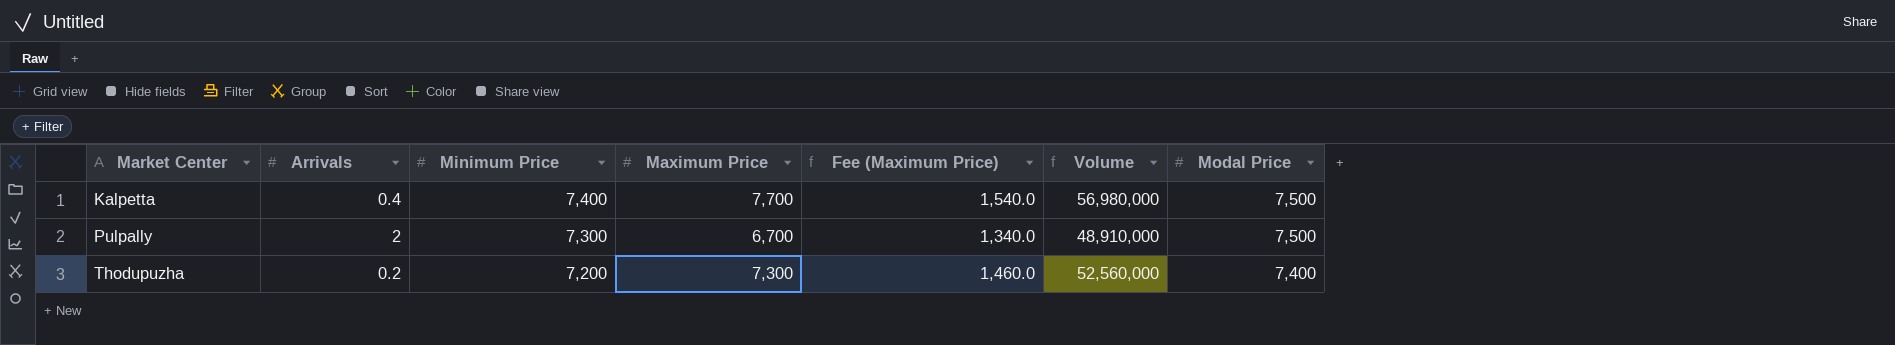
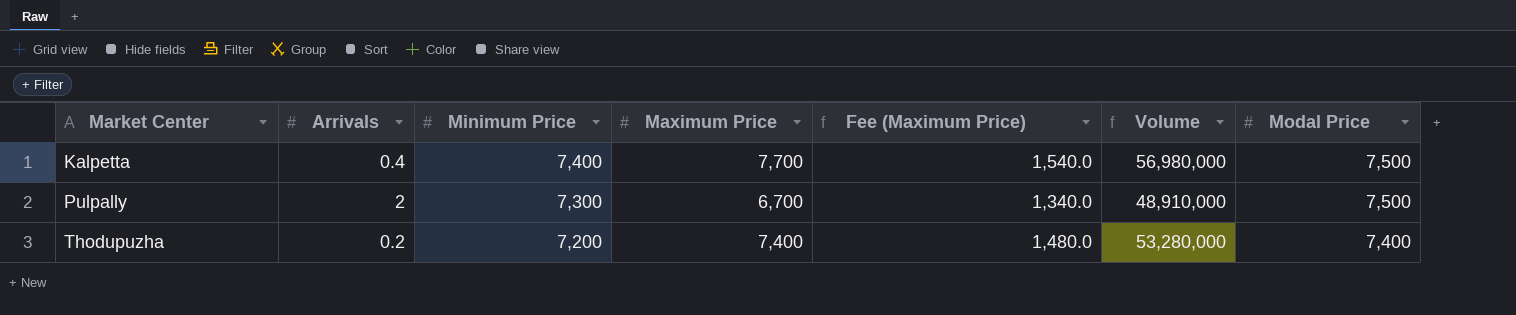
Thodupuzha | Maximum Price: 7,300 -> 7,400
Thodupuzha | Fee (Maximum Price): 1,460.0 -> 1,480.0
Thodupuzha | Volume: 52,560,000 -> 53,280,000

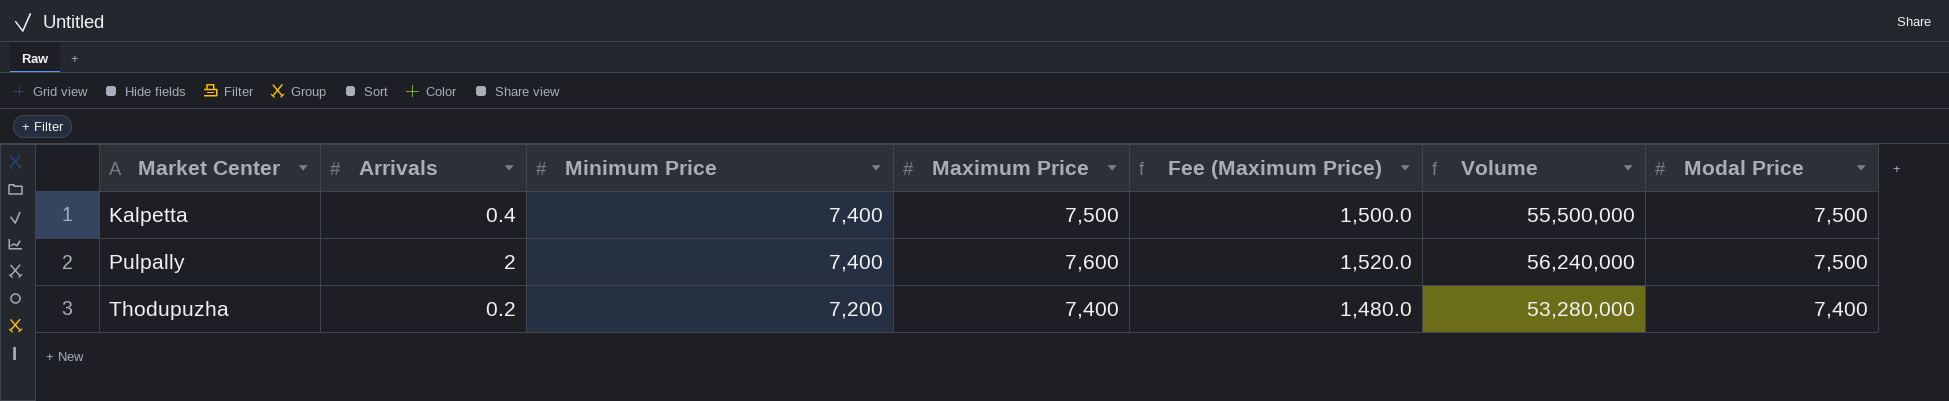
Kalpetta | Maximum Price: 7,700 -> 7,500
Kalpetta | Fee (Maximum Price): 1,540.0 -> 1,500.0
Kalpetta | Volume: 56,980,000 -> 55,500,000
Pulpally | Minimum Price: 7,300 -> 7,400
Pulpally | Maximum Price: 6,700 -> 7,600
Pulpally | Fee (Maximum Price): 1,340.0 -> 1,520.0
Pulpally | Volume: 48,910,000 -> 56,240,000

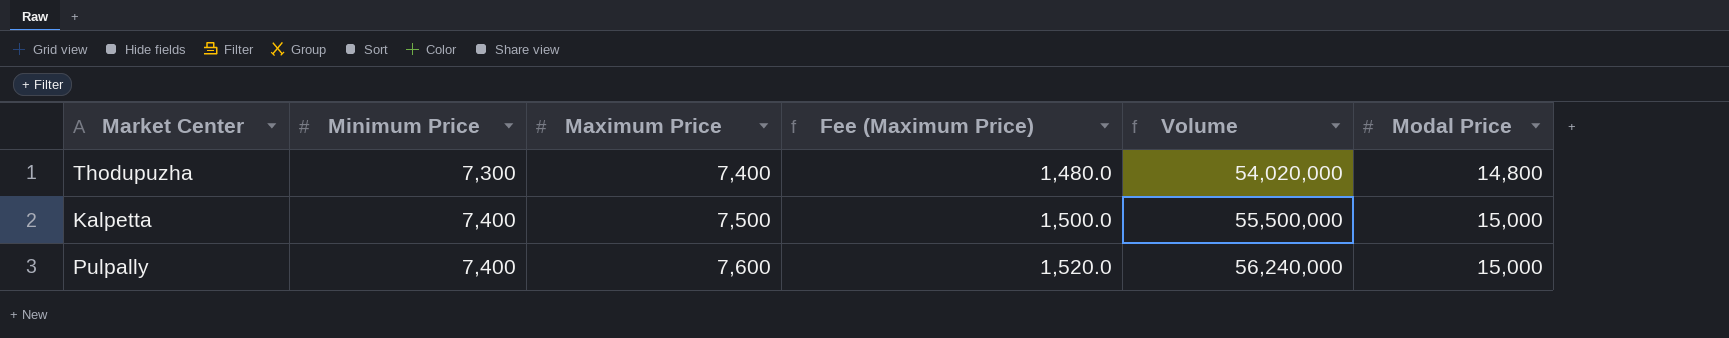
row order: Market Center ascending -> Minimum Price ascending
column Arrivals | position: 2 -> none
Thodupuzha | Minimum Price: 7,200 -> 7,300
Thodupuzha | Volume: 53,280,000 -> 54,020,000
Thodupuzha | Modal Price: 7,400 -> 14,800
Kalpetta | Modal Price: 7,500 -> 15,000
Pulpally | Modal Price: 7,500 -> 15,000

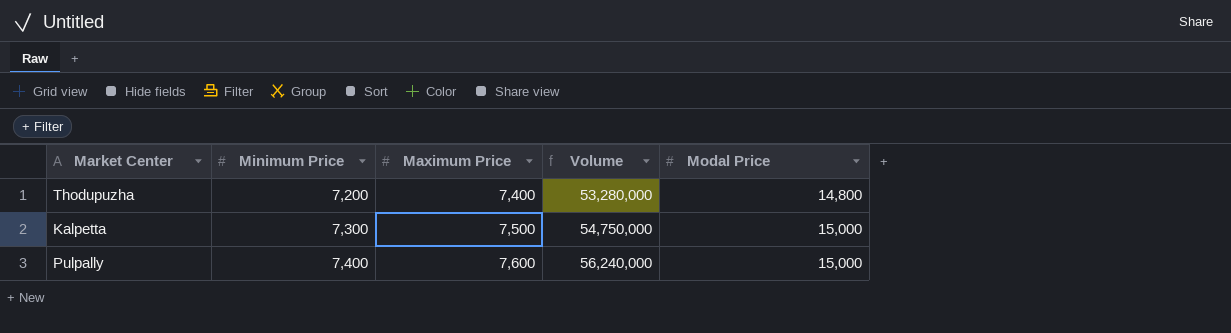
column Fee (Maximum Price) | formula: [Maximum Price] * 0.2 -> none
Thodupuzha | Minimum Price: 7,300 -> 7,200
Thodupuzha | Volume: 54,020,000 -> 53,280,000
Kalpetta | Minimum Price: 7,400 -> 7,300
Kalpetta | Volume: 55,500,000 -> 54,750,000

